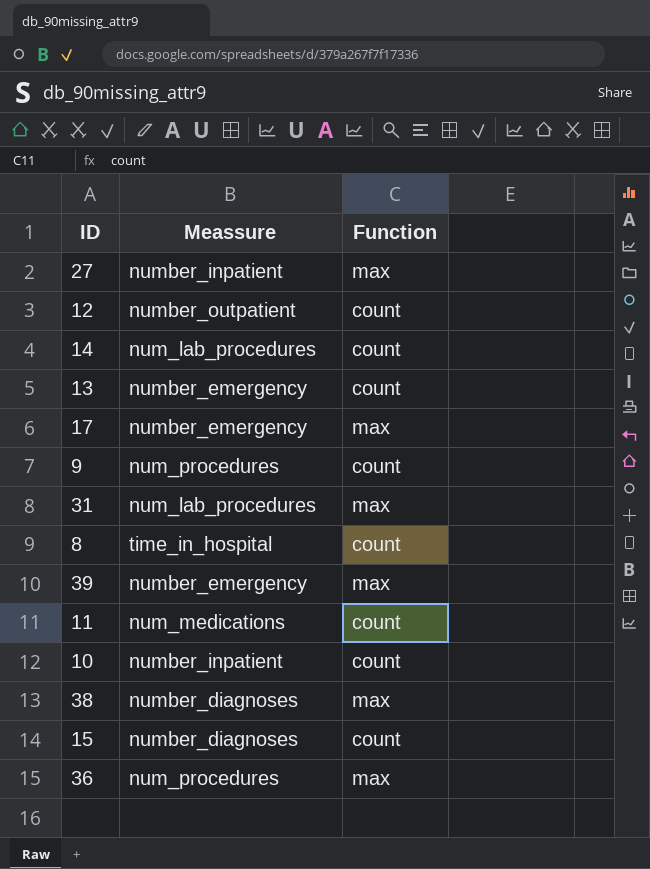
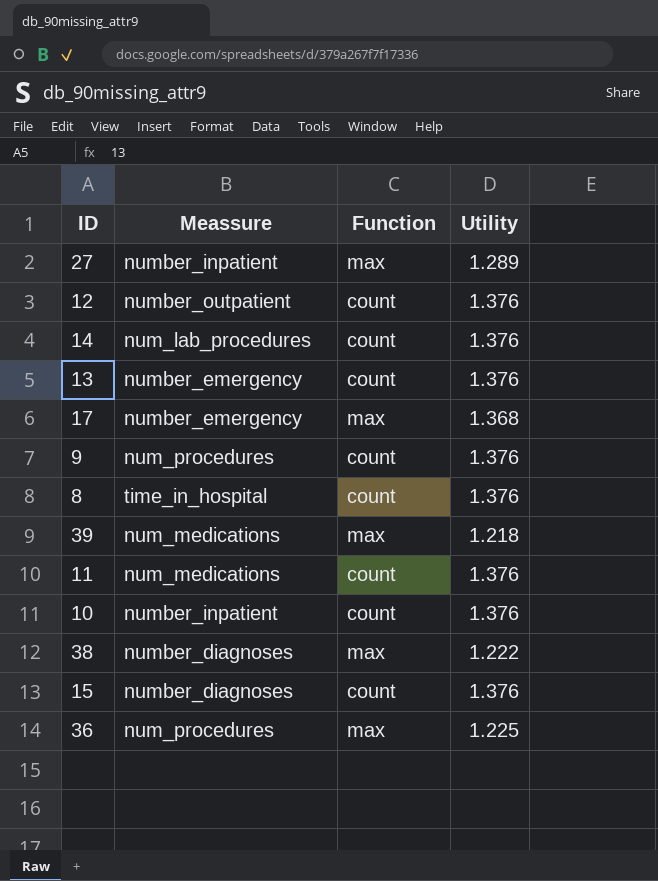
column Utility | position: none -> 4
row 31: num_lab_procedures | max -> none
39 | Meassure: number_emergency -> num_medications

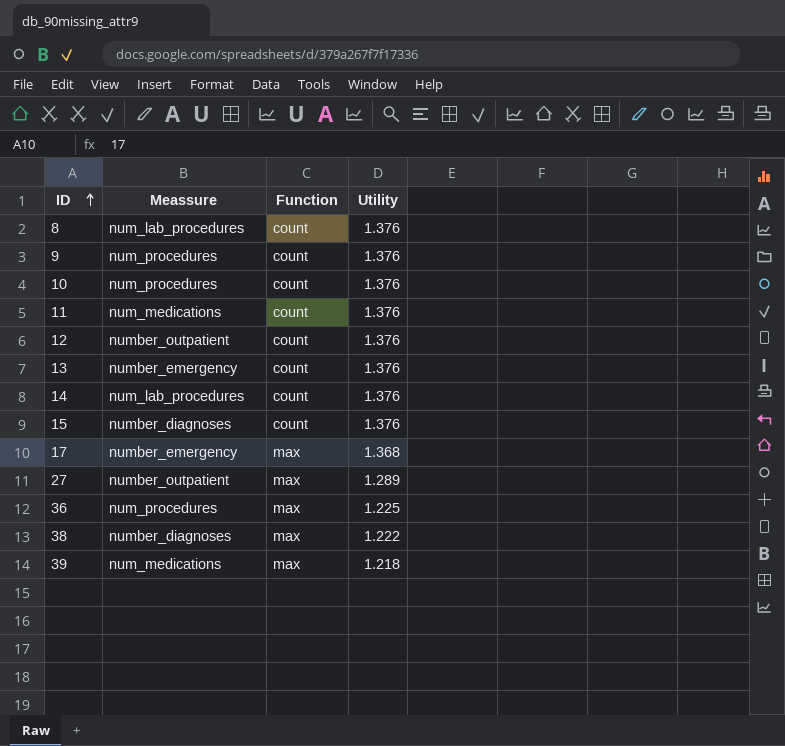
row order: none -> ID ascending
8 | Meassure: time_in_hospital -> num_lab_procedures
10 | Meassure: number_inpatient -> num_procedures
27 | Meassure: number_inpatient -> number_outpatient

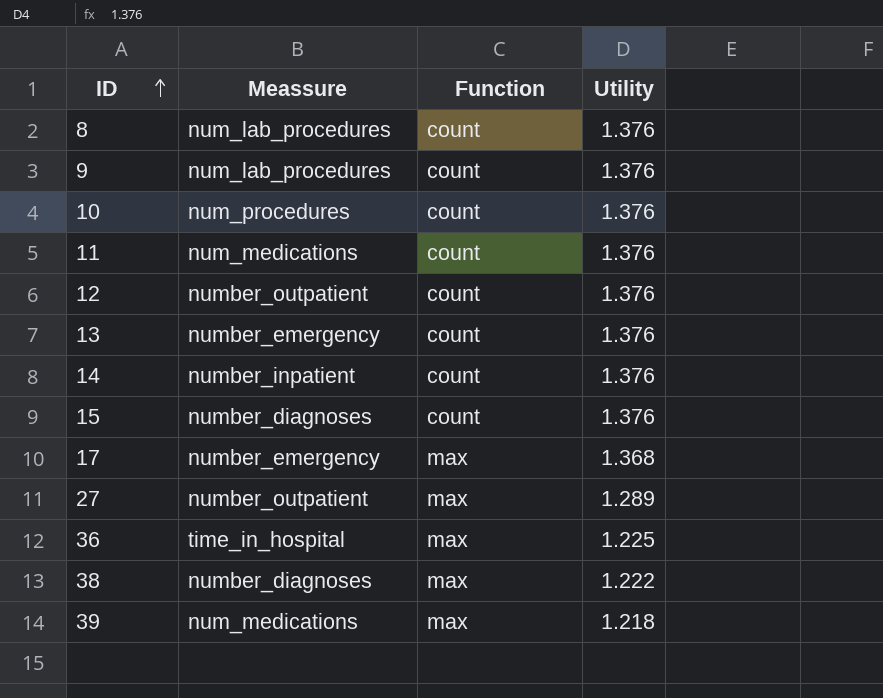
9 | Meassure: num_procedures -> num_lab_procedures
14 | Meassure: num_lab_procedures -> number_inpatient
36 | Meassure: num_procedures -> time_in_hospital

